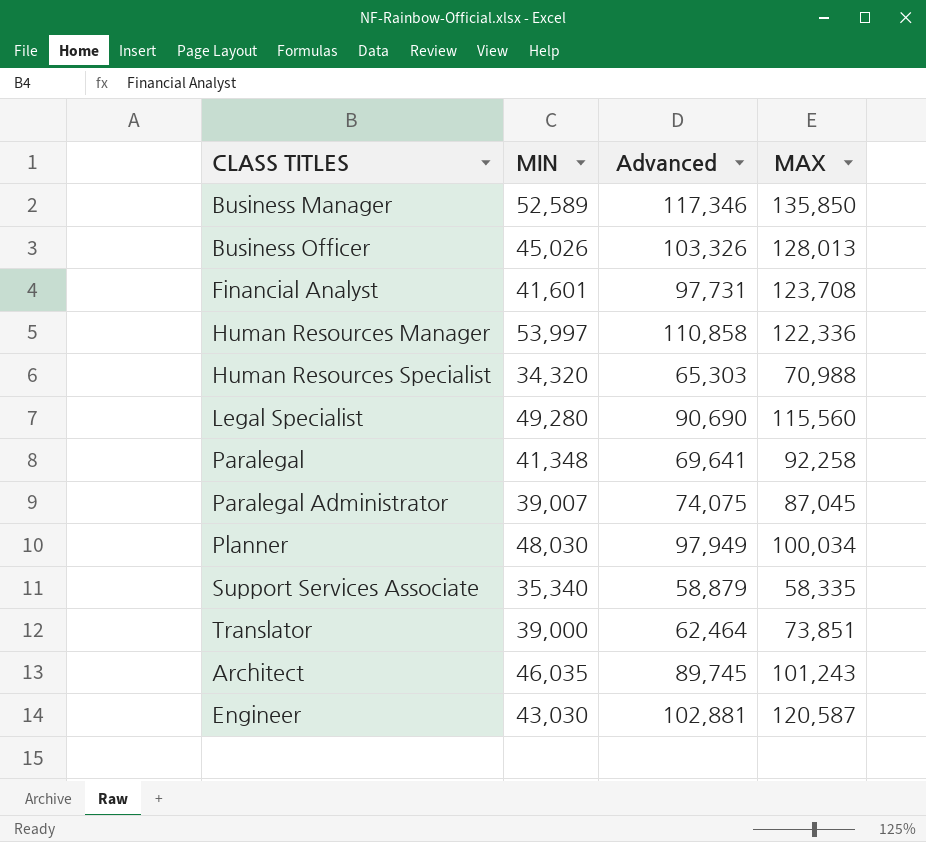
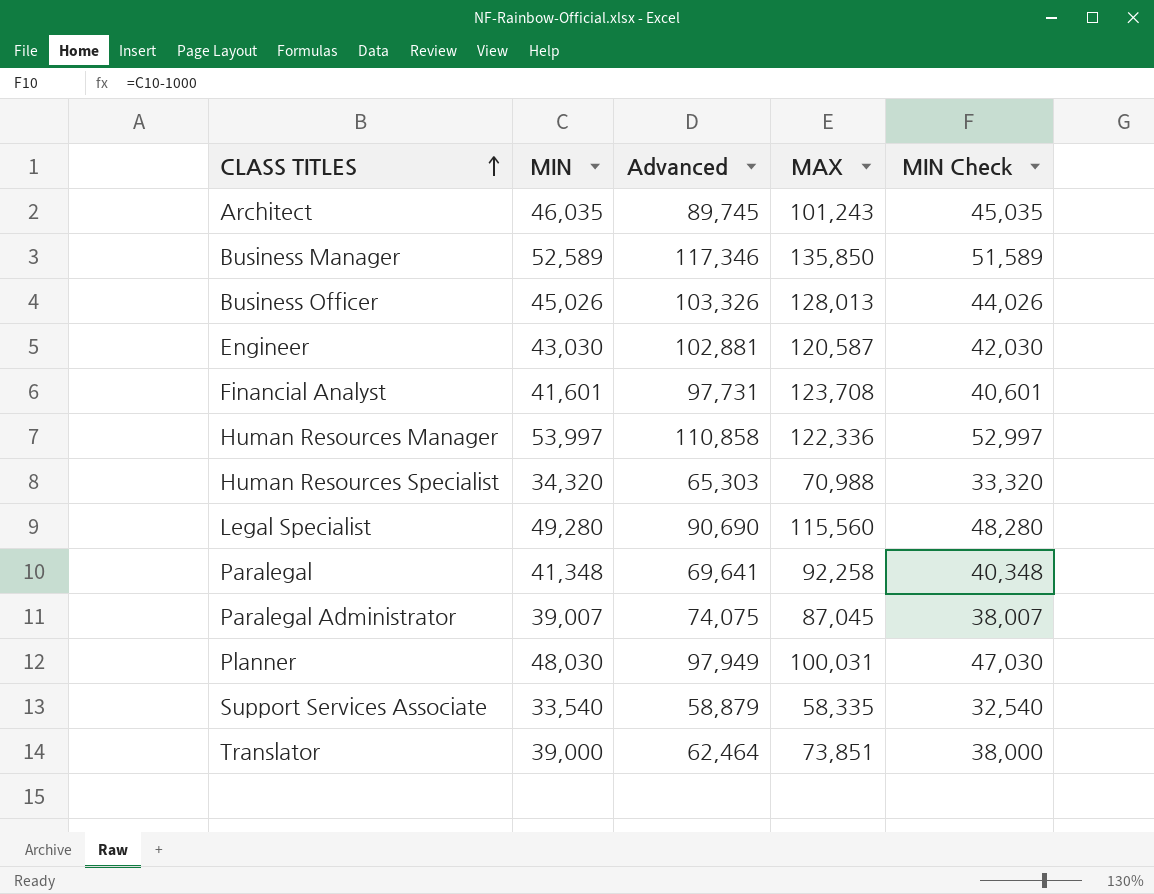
row order: none -> CLASS TITLES ascending
column MIN Check | formula: none -> [MIN] - 1000
Planner | MAX: 100,034 -> 100,031
Support Services Associate | MIN: 35,340 -> 33,540

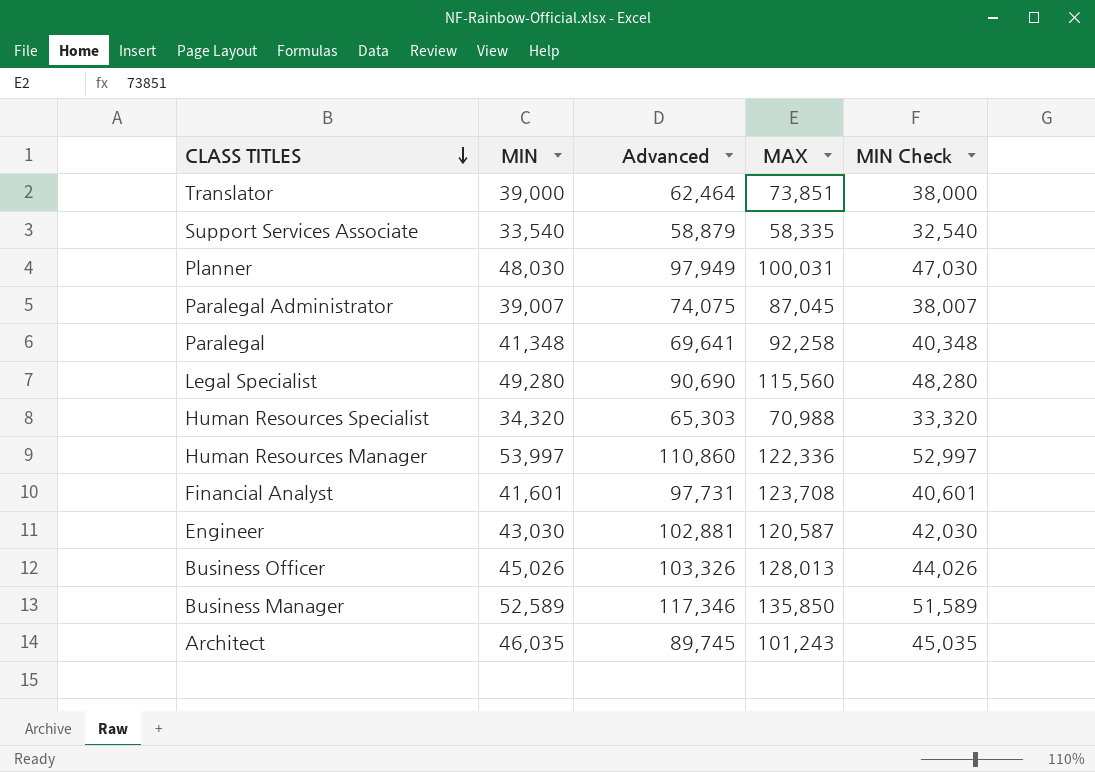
row order: CLASS TITLES ascending -> CLASS TITLES descending
Human Resources Manager | Advanced: 110,858 -> 110,860

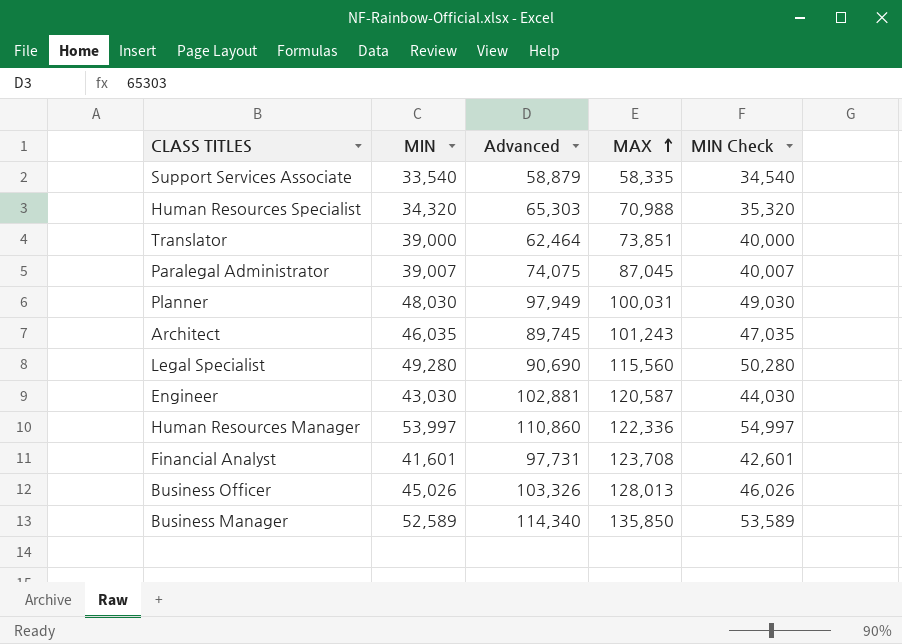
row order: CLASS TITLES descending -> MAX ascending
column MIN Check | formula: [MIN] - 1000 -> [MIN] + 1000
row Paralegal: 41,348 | 69,641 | 92,258 | 40,348 -> none
Business Manager | Advanced: 117,346 -> 114,340

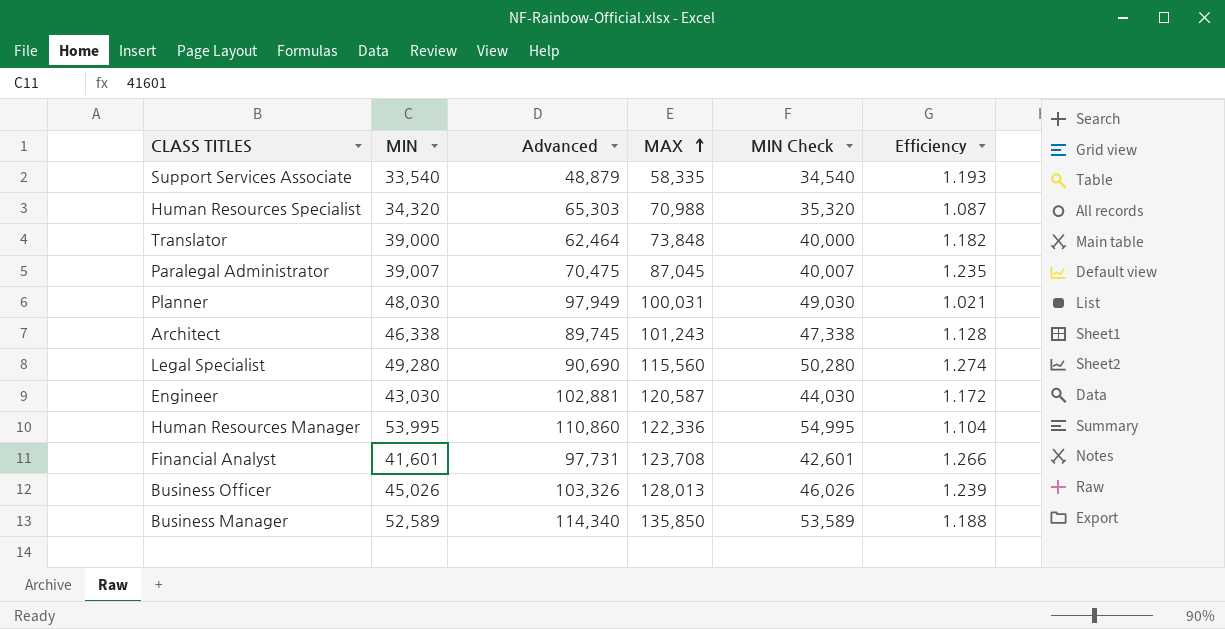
column Efficiency | formula: none -> [MAX] / [Advanced]
Support Services Associate | Advanced: 58,879 -> 48,879
Translator | MAX: 73,851 -> 73,848
Paralegal Administrator | Advanced: 74,075 -> 70,475
Architect | MIN: 46,035 -> 46,338
Architect | MIN Check: 47,035 -> 47,338
Human Resources Manager | MIN: 53,997 -> 53,995
Human Resources Manager | MIN Check: 54,997 -> 54,995

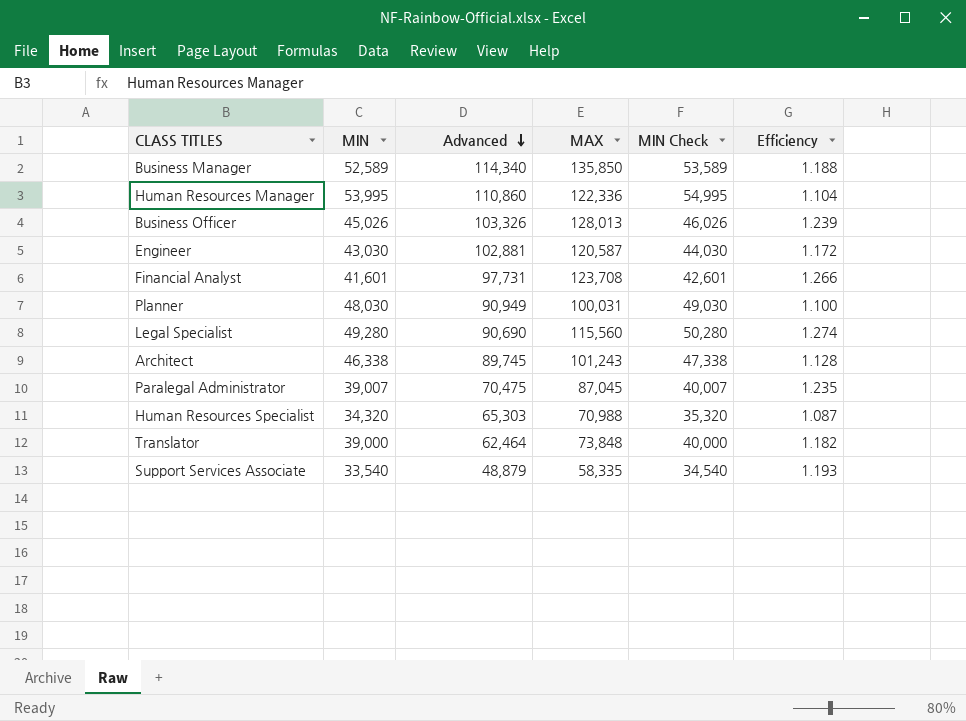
row order: MAX ascending -> Advanced descending
Planner | Advanced: 97,949 -> 90,949
Planner | Efficiency: 1.021 -> 1.100

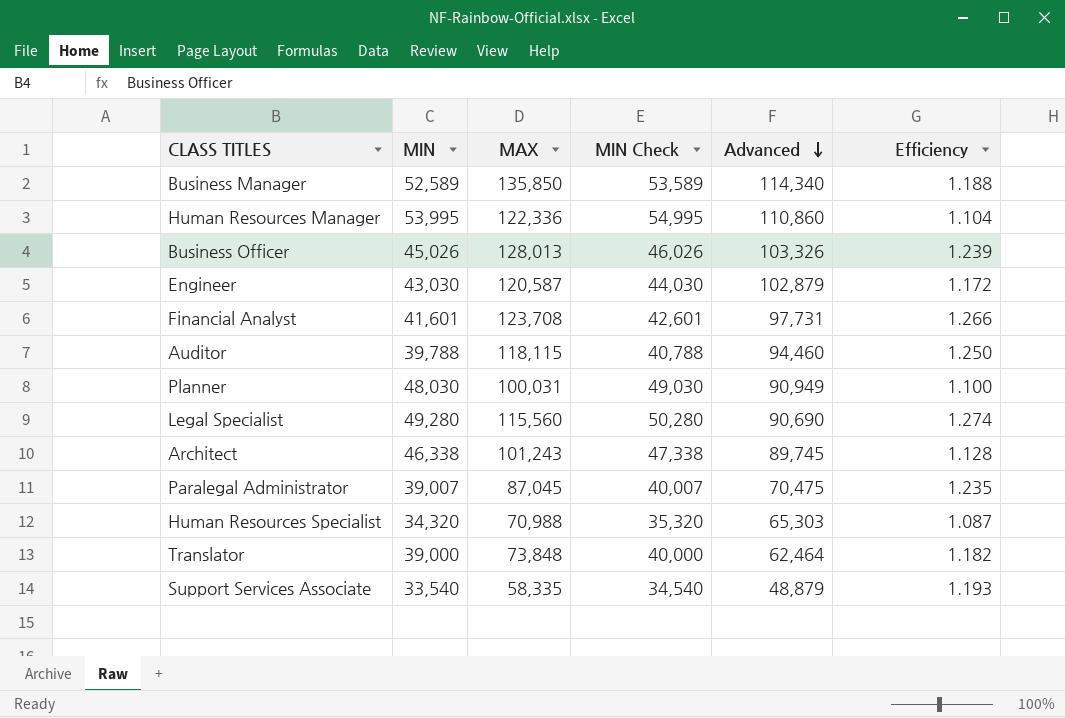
column Advanced | position: 3 -> 5
Engineer | Advanced: 102,881 -> 102,879
row Auditor: none -> 39,788 | 118,115 | 40,788 | 94,460 | 1.250

